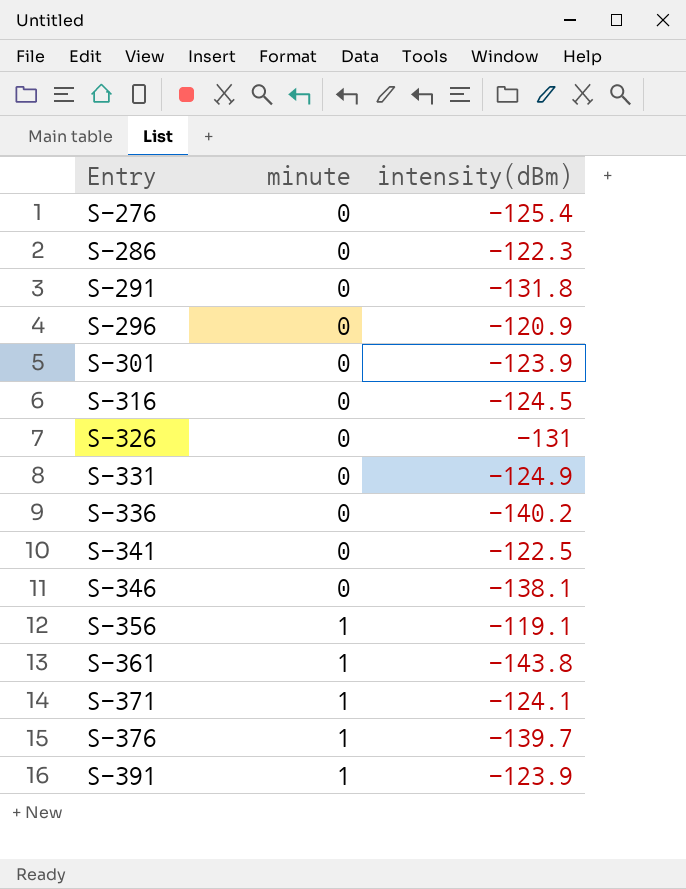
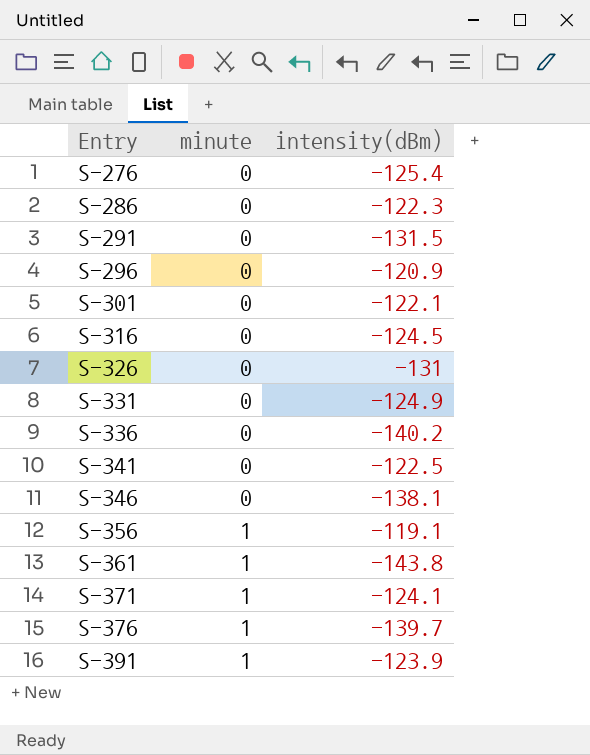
S-291 | intensity(dBm): -131.8 -> -131.5
S-301 | intensity(dBm): -123.9 -> -122.1

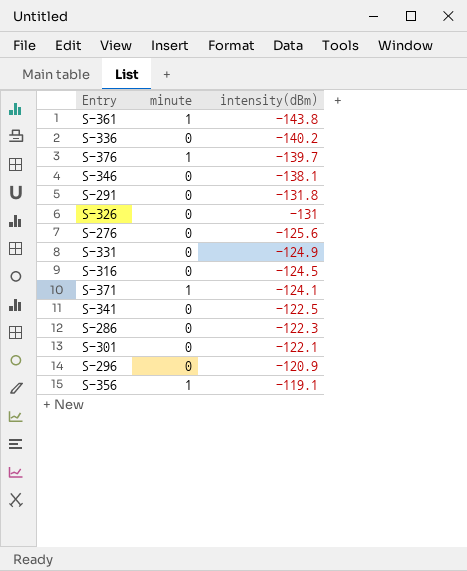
row order: Entry ascending -> intensity(dBm) ascending
row S-391: 1 | -123.9 -> none
S-291 | intensity(dBm): -131.5 -> -131.8
S-276 | intensity(dBm): -125.4 -> -125.6

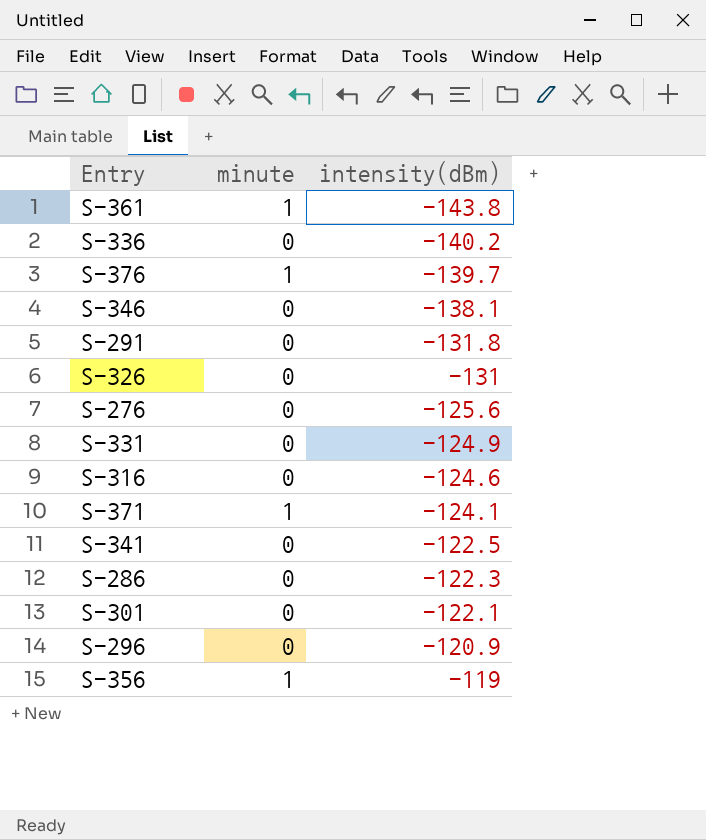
S-316 | intensity(dBm): -124.5 -> -124.6
S-356 | intensity(dBm): -119.1 -> -119

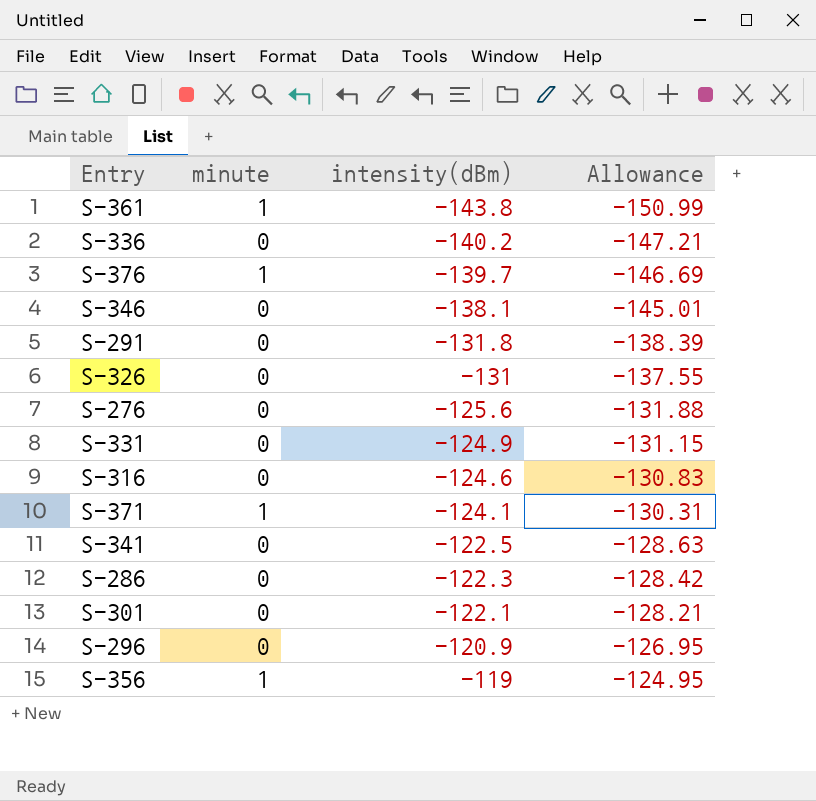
column Allowance | formula: none -> [intensity(dBm)] * 1.05

